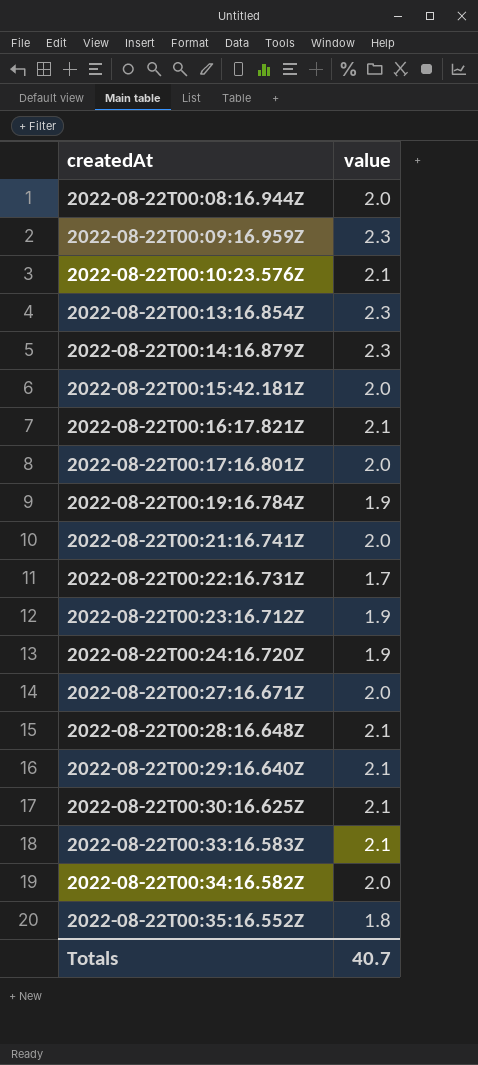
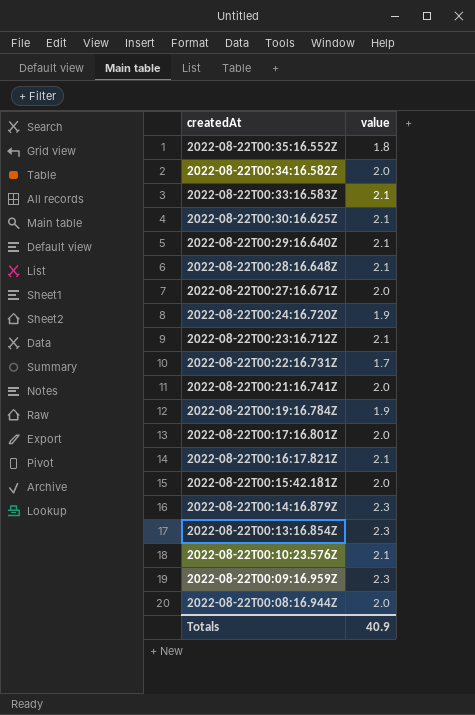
row order: createdAt ascending -> createdAt descending
2022-08-22T00:23:16.712Z | value: 1.9 -> 2.1
Totals | value: 40.7 -> 40.9

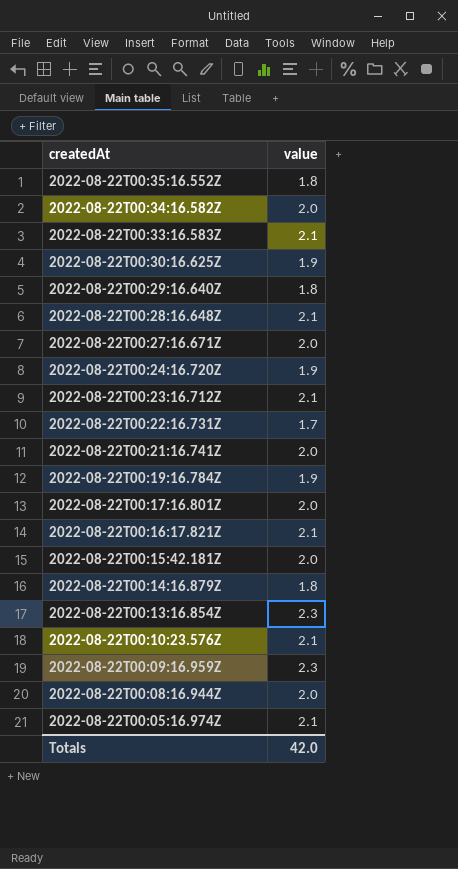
2022-08-22T00:30:16.625Z | value: 2.1 -> 1.9
2022-08-22T00:29:16.640Z | value: 2.1 -> 1.8
2022-08-22T00:14:16.879Z | value: 2.3 -> 1.8
row 2022-08-22T00:05:16.974Z: none -> 2.1
Totals | value: 40.9 -> 42.0

